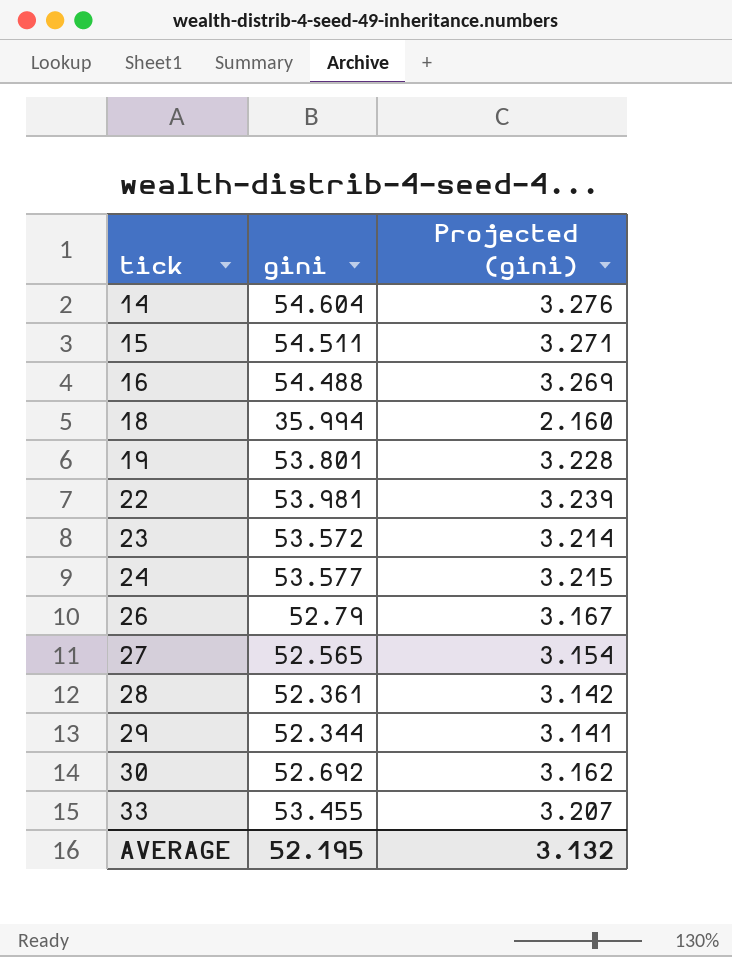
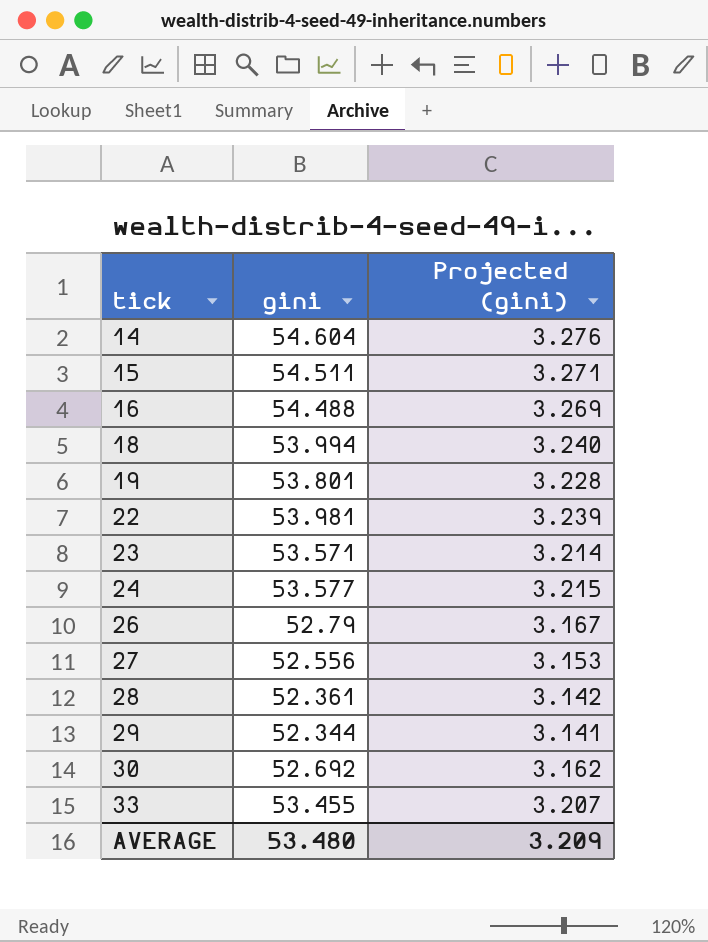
18 | gini: 35.994 -> 53.994
18 | Projected (gini): 2.160 -> 3.240
23 | gini: 53.572 -> 53.571
27 | gini: 52.565 -> 52.556
27 | Projected (gini): 3.154 -> 3.153
AVERAGE | gini: 52.195 -> 53.480
AVERAGE | Projected (gini): 3.132 -> 3.209

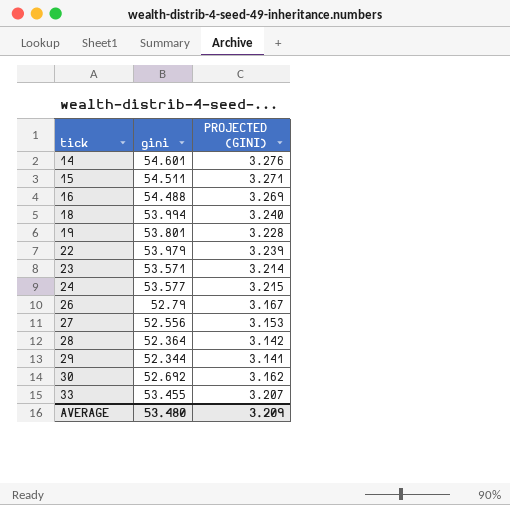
column name: Projected (gini) -> PROJECTED (GINI)
14 | gini: 54.604 -> 54.601
22 | gini: 53.981 -> 53.979
28 | gini: 52.361 -> 52.364

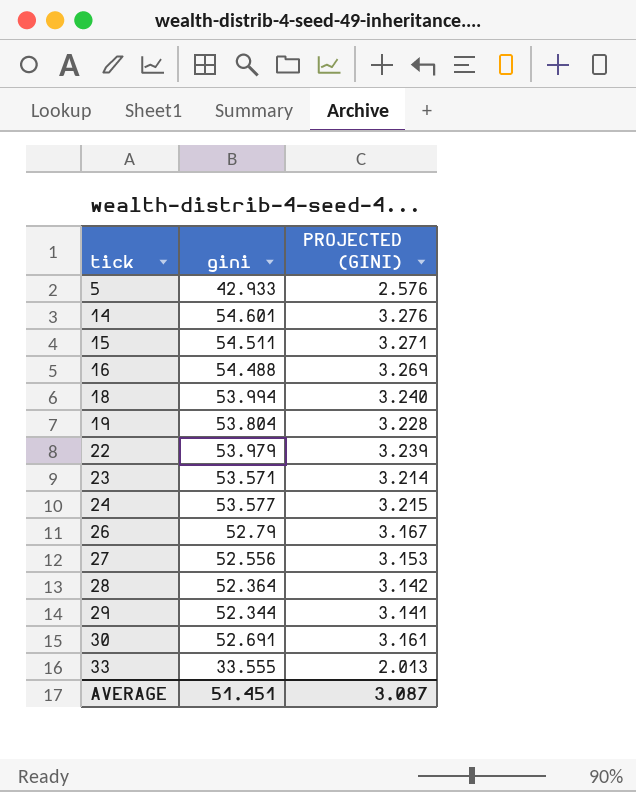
row 5: none -> 42.933 | 2.576
19 | gini: 53.801 -> 53.804
30 | gini: 52.692 -> 52.691
30 | PROJECTED (GINI): 3.162 -> 3.161
33 | gini: 53.455 -> 33.555
33 | PROJECTED (GINI): 3.207 -> 2.013
AVERAGE | gini: 53.480 -> 51.451
AVERAGE | PROJECTED (GINI): 3.209 -> 3.087

